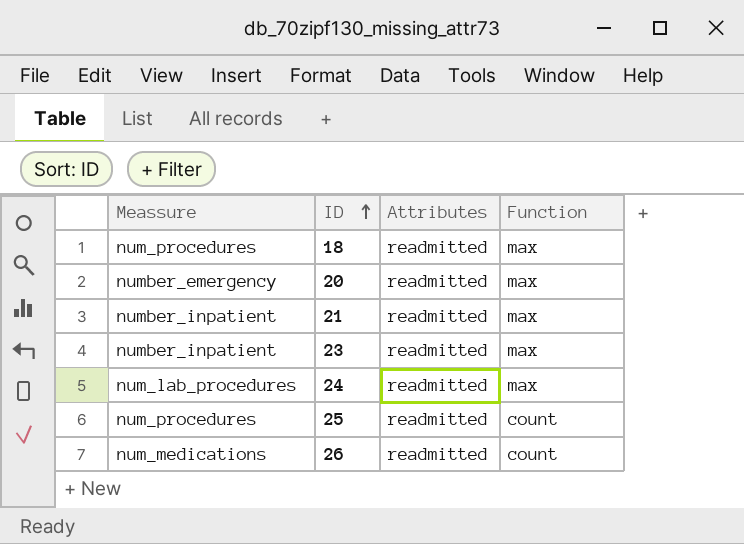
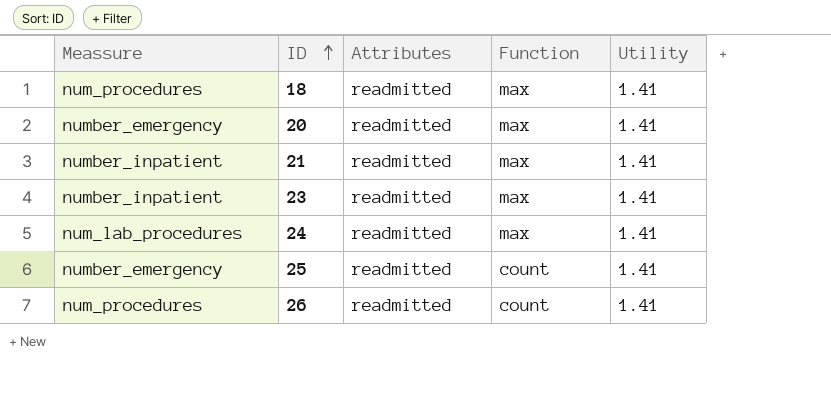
column Utility | position: none -> 5
25 | Meassure: num_procedures -> number_emergency
26 | Meassure: num_medications -> num_procedures

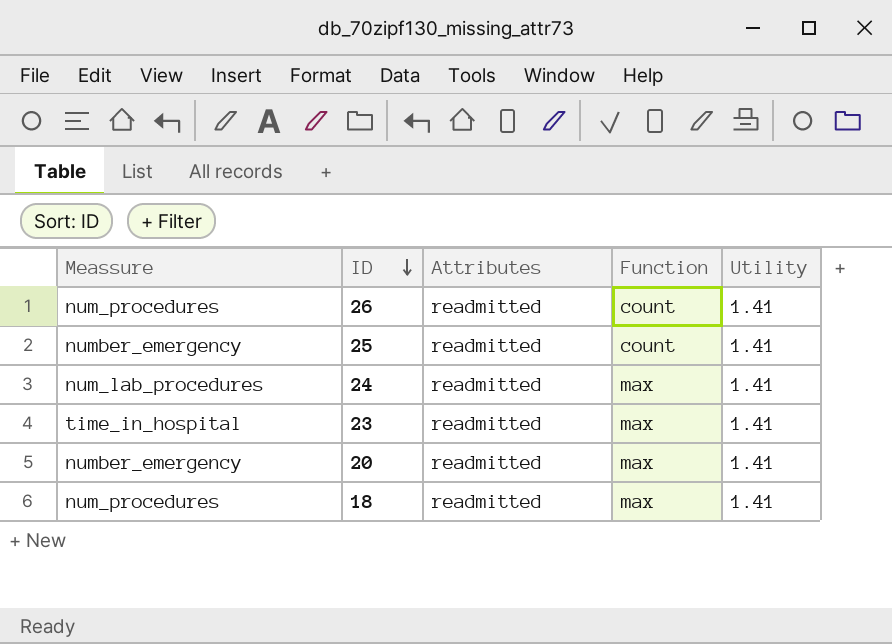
row order: ID ascending -> ID descending
row 21: number_inpatient | readmitted | max | 1.41 -> none
23 | Meassure: number_inpatient -> time_in_hospital

